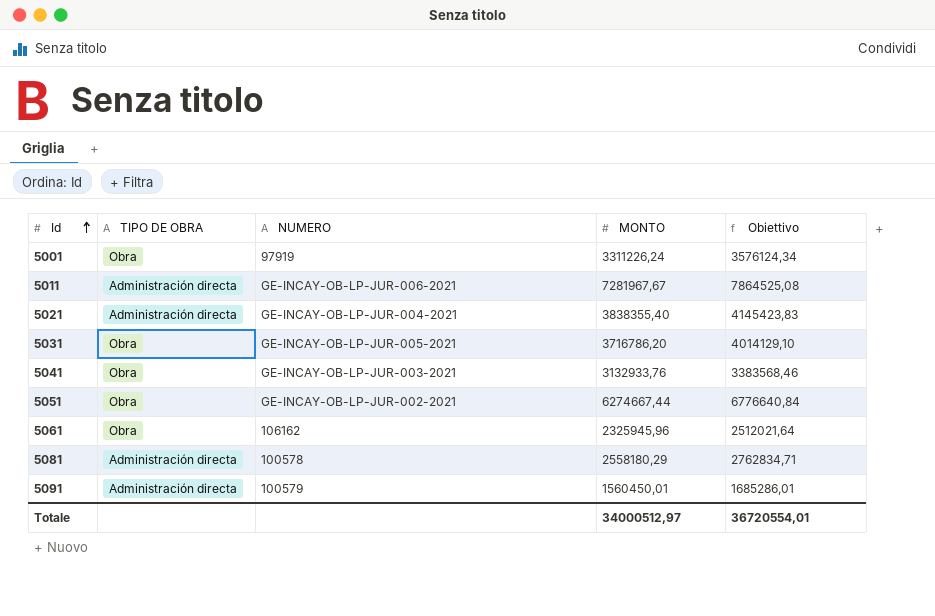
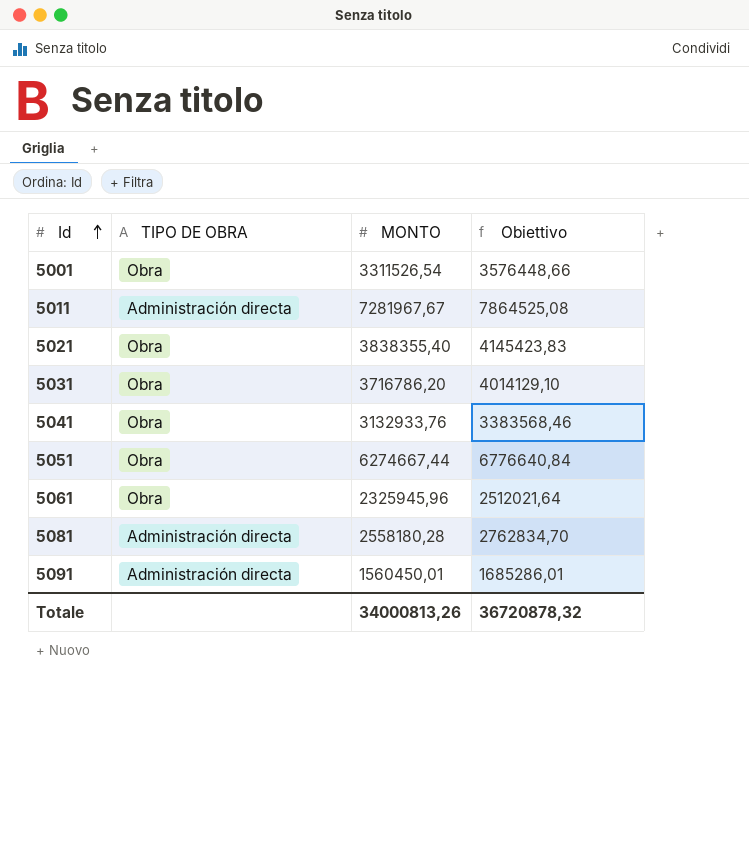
column NUMERO | position: 3 -> none
5001 | MONTO: 3311226,24 -> 3311526,54
5001 | Obiettivo: 3576124,34 -> 3576448,66
5021 | TIPO DE OBRA: Administración directa -> Obra
5081 | MONTO: 2558180,29 -> 2558180,28
5081 | Obiettivo: 2762834,71 -> 2762834,70
Totale | MONTO: 34000512,97 -> 34000813,26
Totale | Obiettivo: 36720554,01 -> 36720878,32

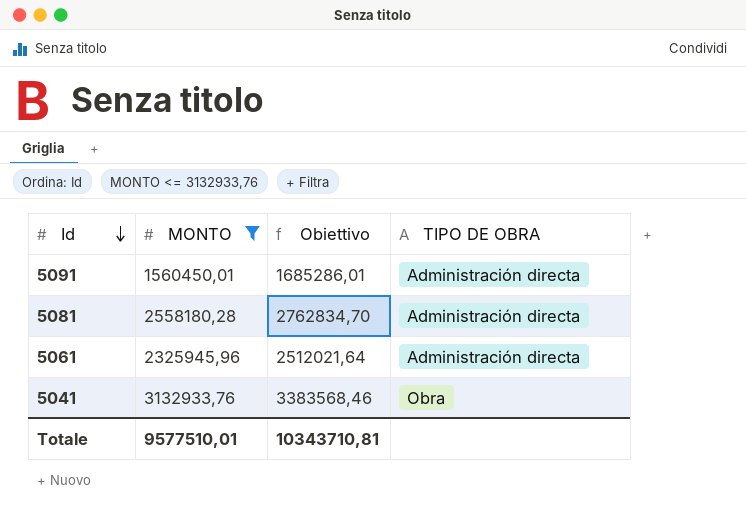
filter: none -> MONTO <= 3132933,76
row order: Id ascending -> Id descending
column TIPO DE OBRA | position: 2 -> 4
5061 | TIPO DE OBRA: Obra -> Administración directa
Totale | MONTO: 34000813,26 -> 9577510,01
Totale | Obiettivo: 36720878,32 -> 10343710,81

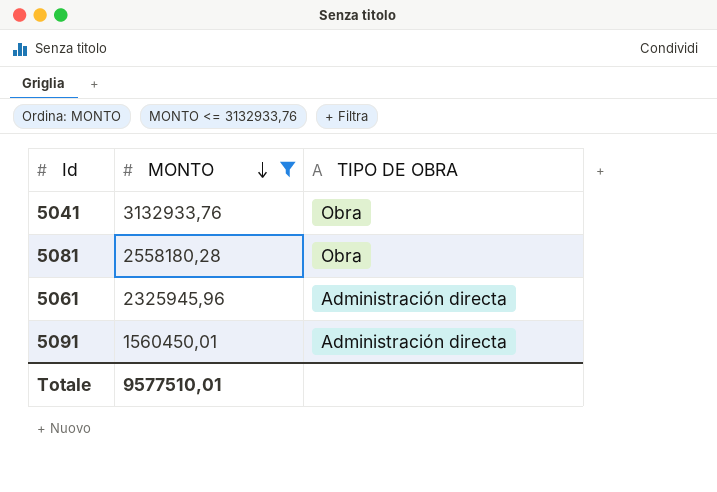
row order: Id descending -> MONTO descending
column Obiettivo | formula: [MONTO] * 1,08 -> none
5081 | TIPO DE OBRA: Administración directa -> Obra

